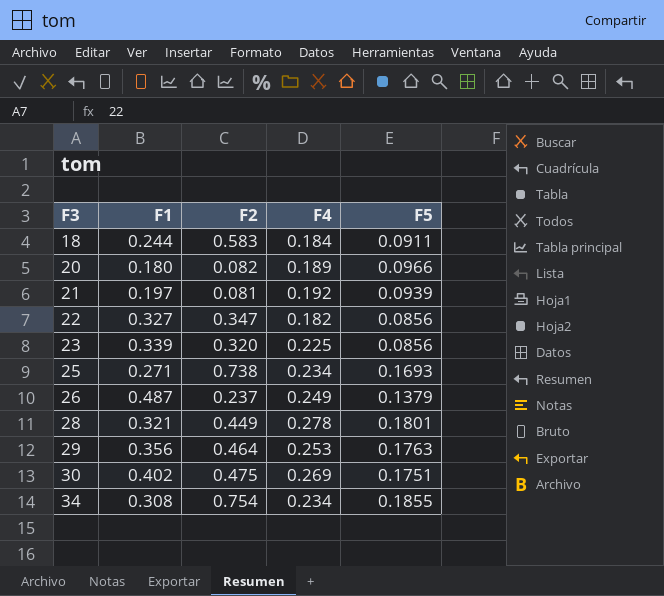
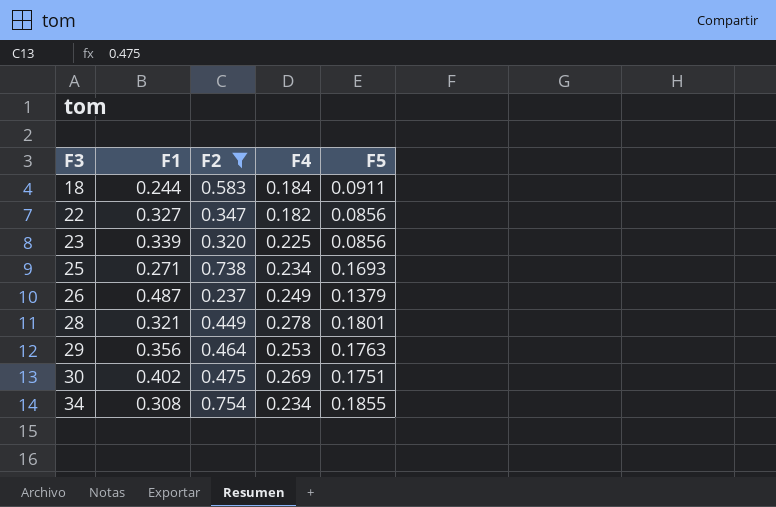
filter: none -> F2 >= 0.237

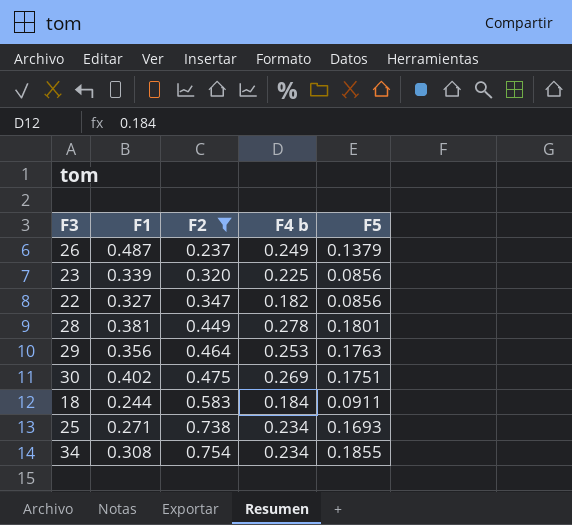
row order: F3 ascending -> F2 ascending
column name: F4 -> F4 b
28 | F1: 0.321 -> 0.381

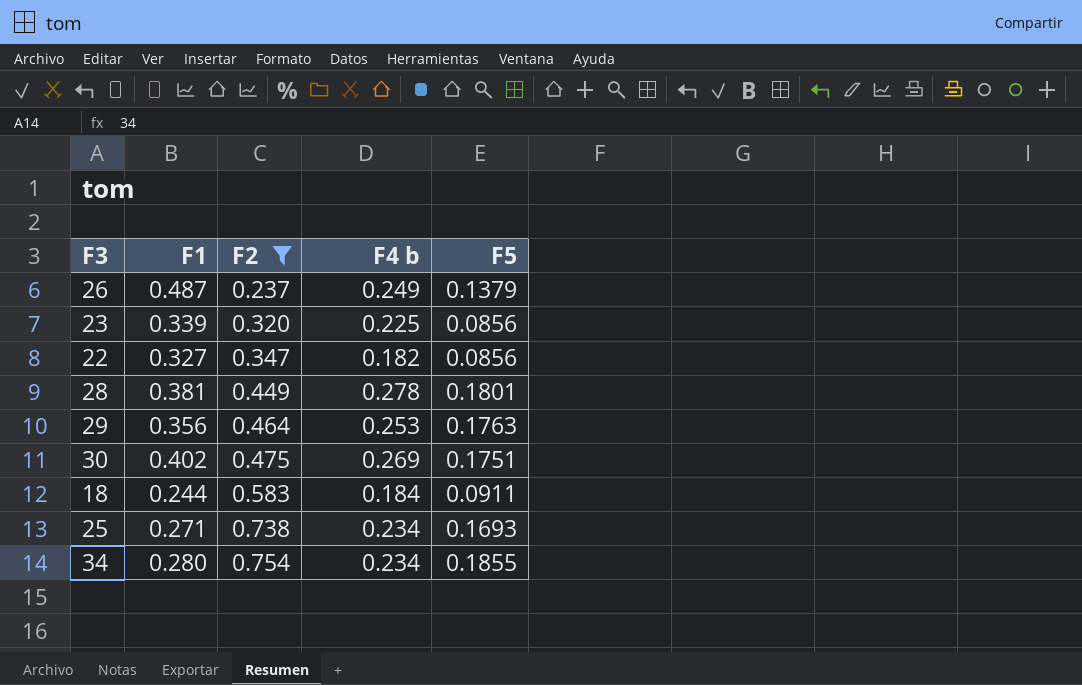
34 | F1: 0.308 -> 0.280

